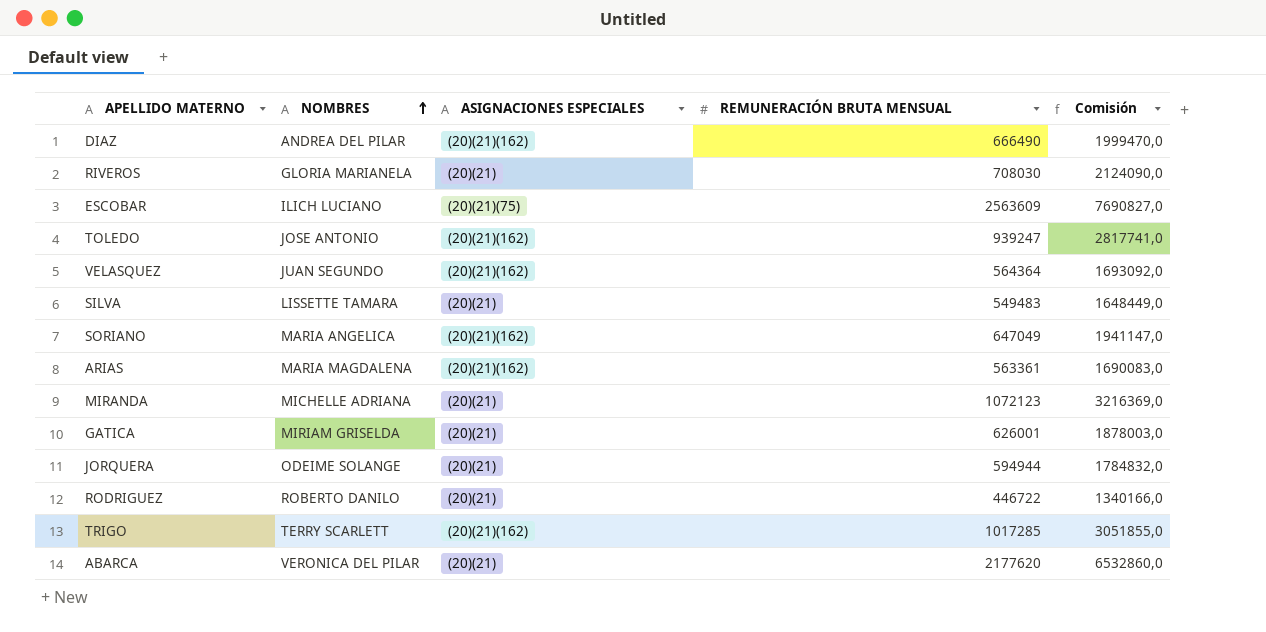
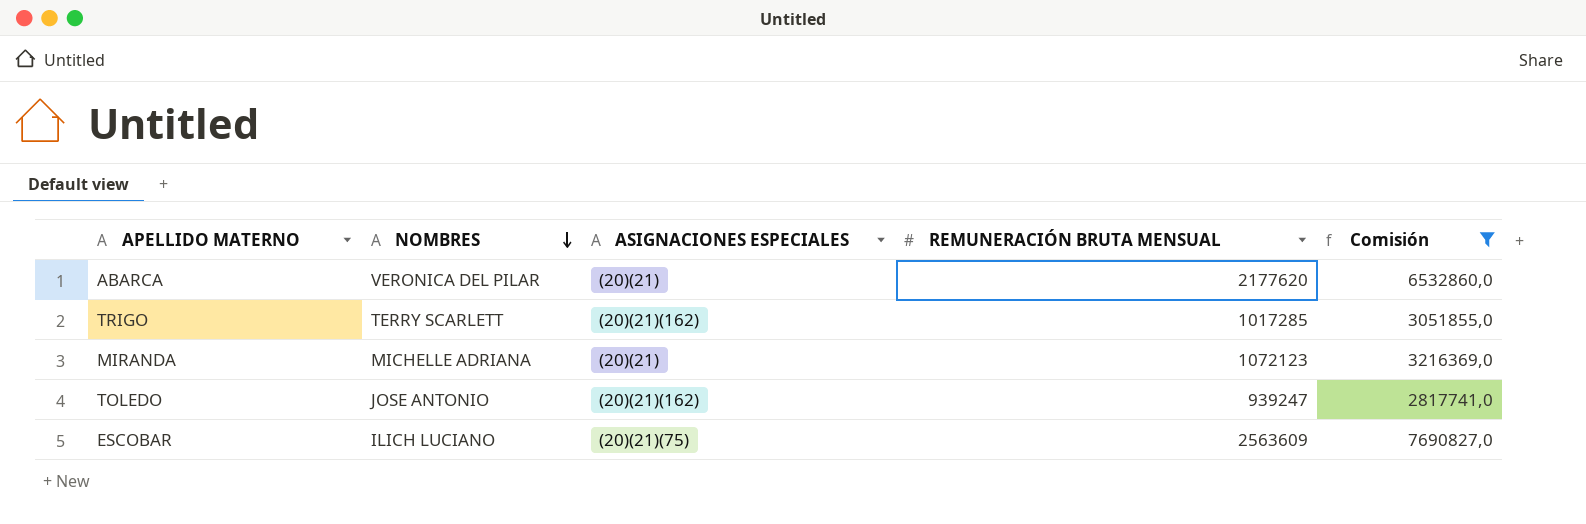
filter: none -> Comisión >= 2817741,0
row order: NOMBRES ascending -> NOMBRES descending

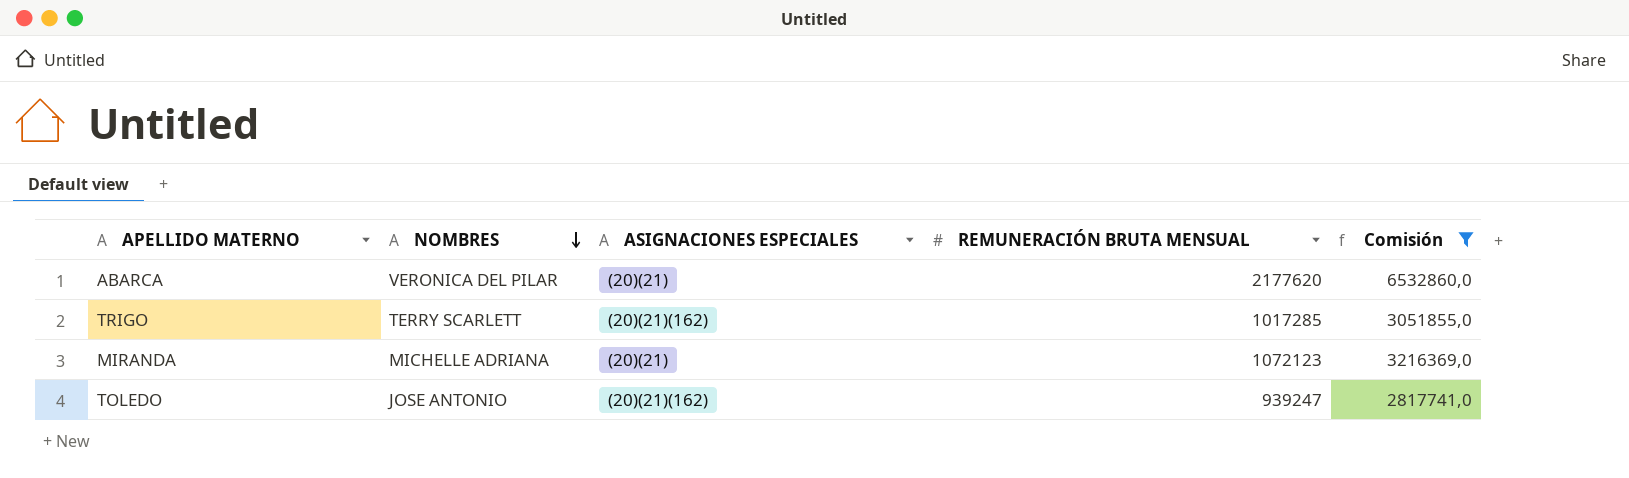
row ESCOBAR: ILICH LUCIANO | (20)(21)(75) | 2563609 | 7690827,0 -> none

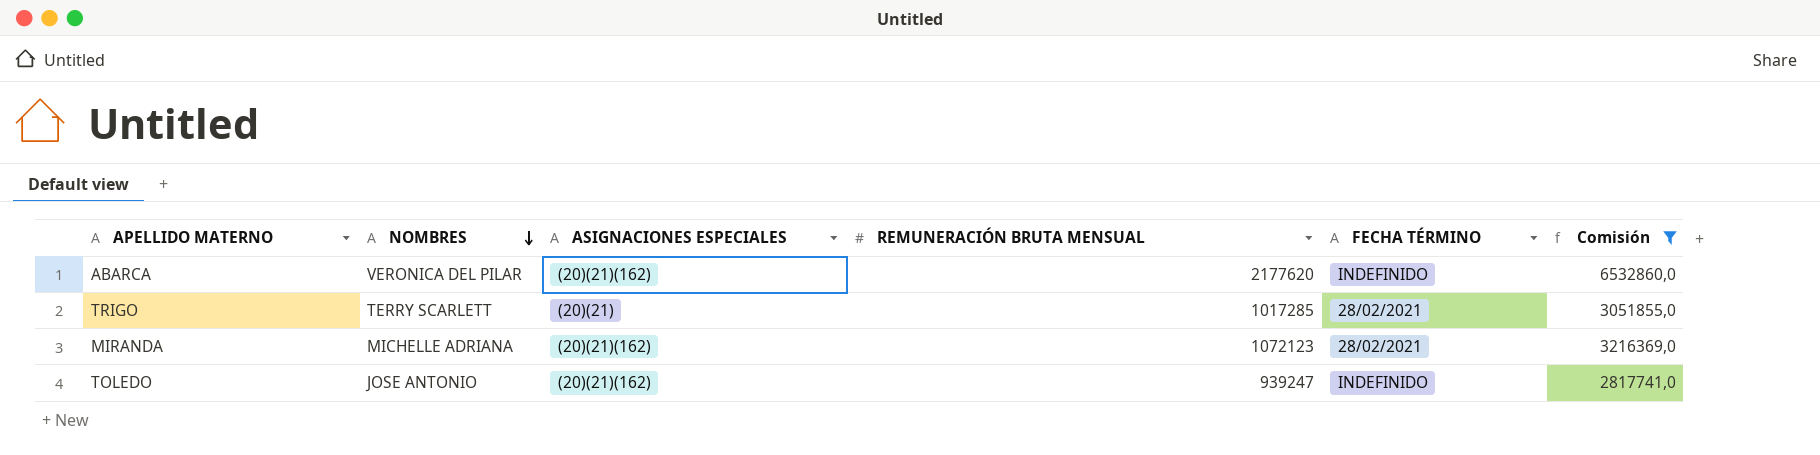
column FECHA TÉRMINO | position: none -> 5
ABARCA | ASIGNACIONES ESPECIALES: (20)(21) -> (20)(21)(162)
TRIGO | ASIGNACIONES ESPECIALES: (20)(21)(162) -> (20)(21)
MIRANDA | ASIGNACIONES ESPECIALES: (20)(21) -> (20)(21)(162)

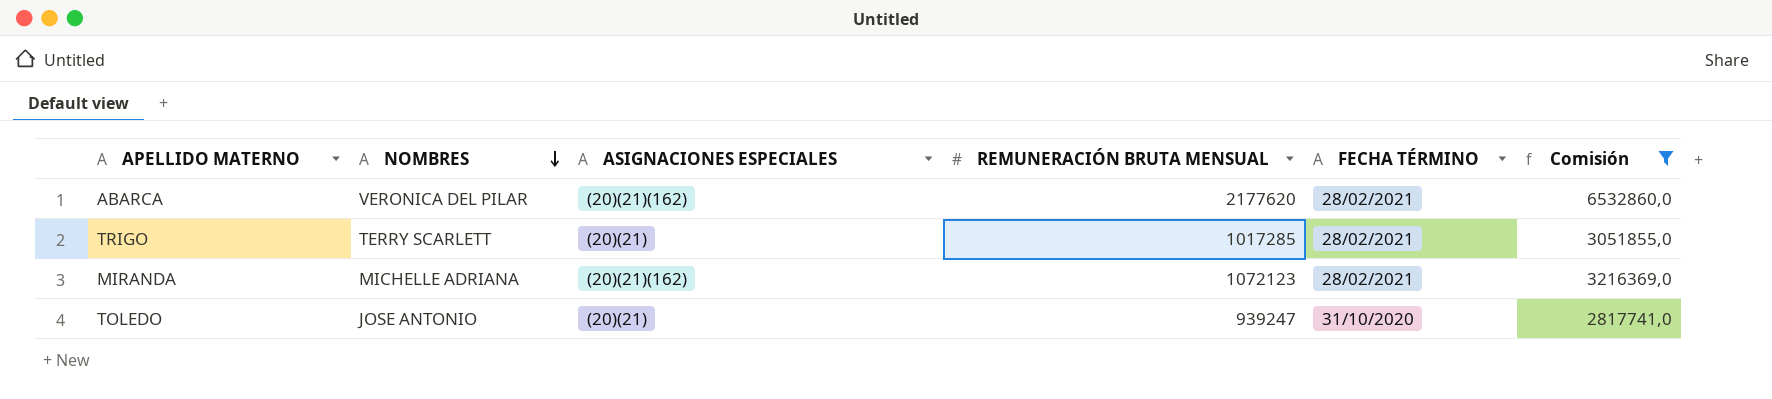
ABARCA | FECHA TÉRMINO: INDEFINIDO -> 28/02/2021
TOLEDO | ASIGNACIONES ESPECIALES: (20)(21)(162) -> (20)(21)
TOLEDO | FECHA TÉRMINO: INDEFINIDO -> 31/10/2020

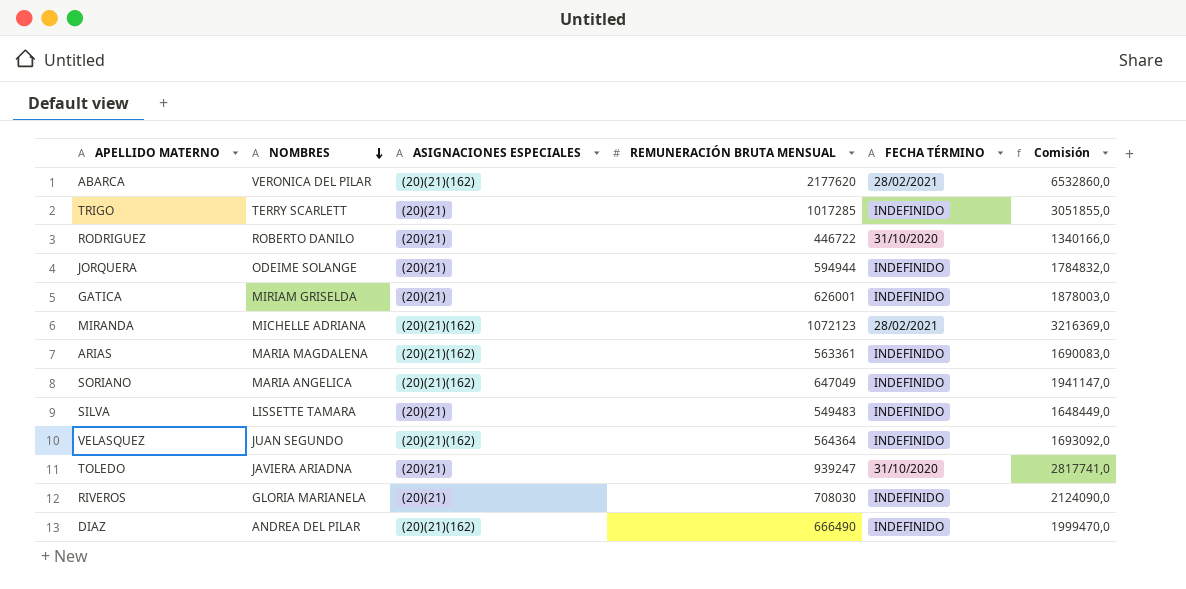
filter: Comisión >= 2817741,0 -> none
TRIGO | FECHA TÉRMINO: 28/02/2021 -> INDEFINIDO
TOLEDO | NOMBRES: JOSE ANTONIO -> JAVIERA ARIADNA

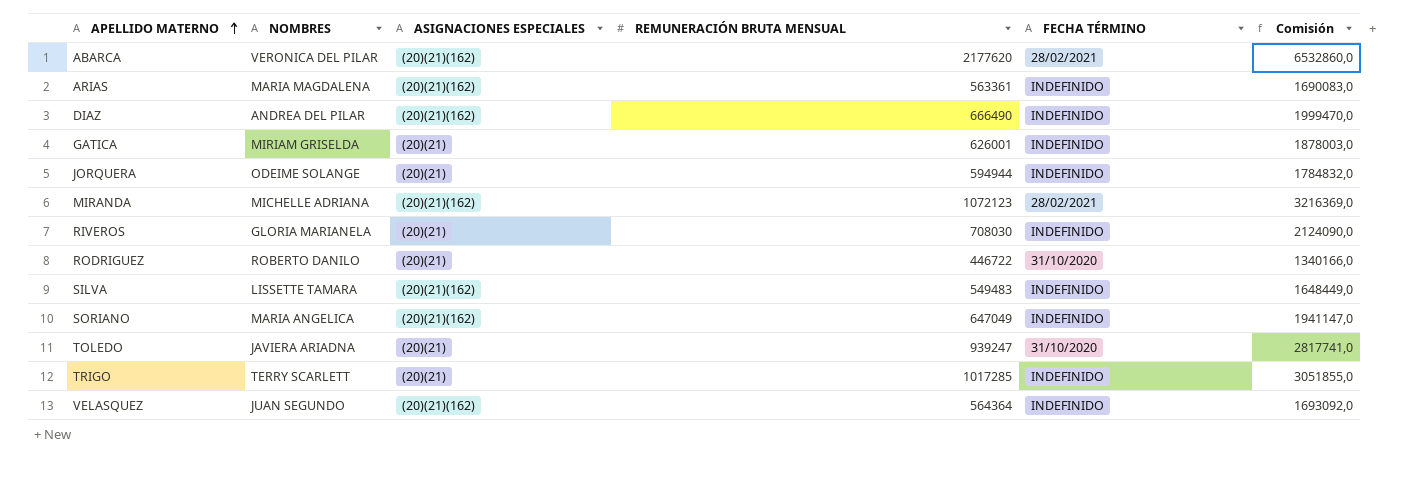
row order: NOMBRES descending -> APELLIDO MATERNO ascending
SILVA | ASIGNACIONES ESPECIALES: (20)(21) -> (20)(21)(162)

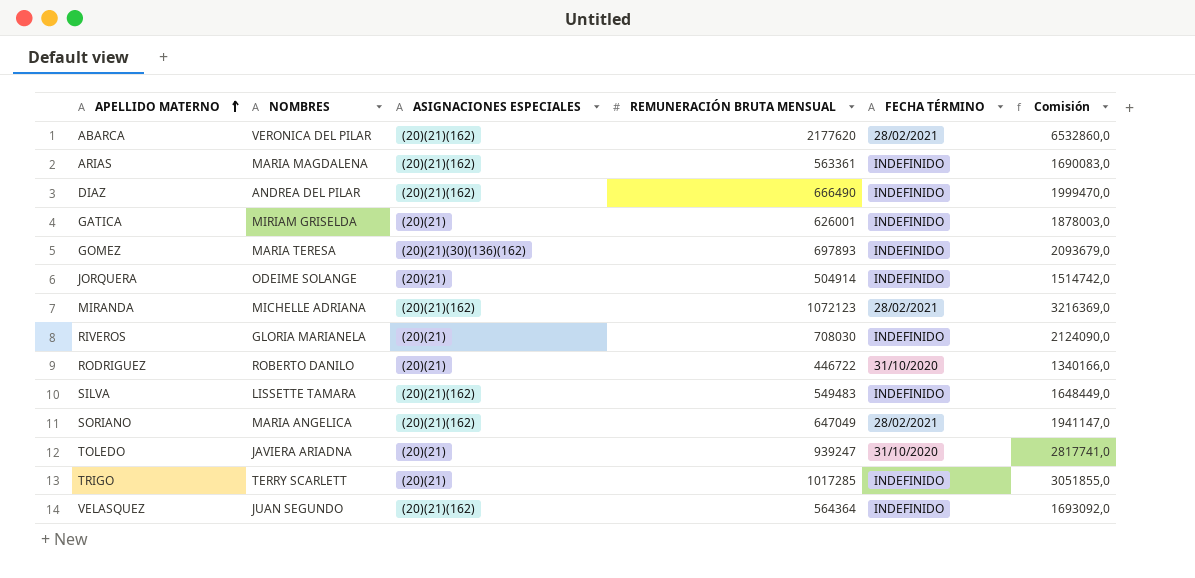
row GOMEZ: none -> MARIA TERESA | (20)(21)(30)(136)(162) | 697893 | INDEFINIDO | 2093679,0
JORQUERA | REMUNERACIÓN BRUTA MENSUAL: 594944 -> 504914
JORQUERA | Comisión: 1784832,0 -> 1514742,0
SORIANO | FECHA TÉRMINO: INDEFINIDO -> 28/02/2021

